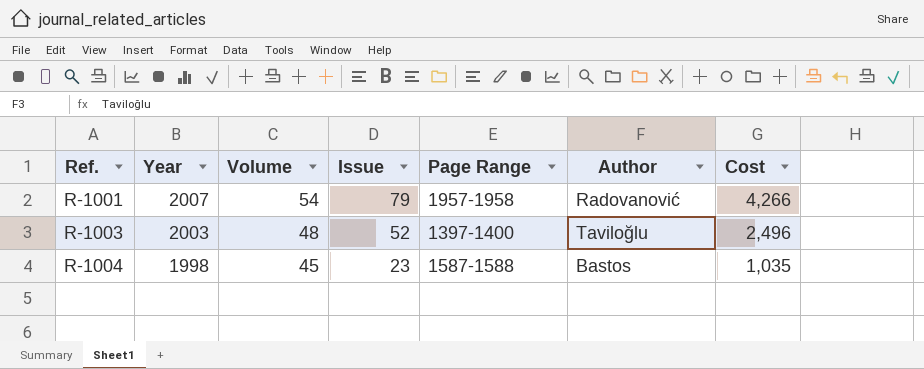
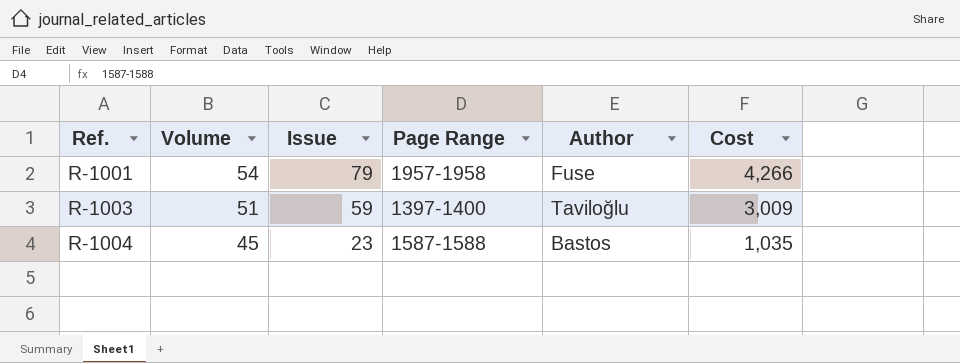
column Year | position: 2 -> none
R-1001 | Author: Radovanović -> Fuse
R-1003 | Volume: 48 -> 51
R-1003 | Issue: 52 -> 59
R-1003 | Cost: 2,496 -> 3,009

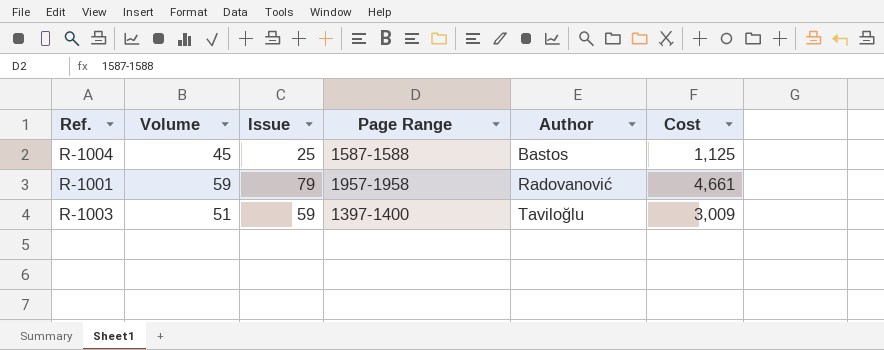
row order: Ref. ascending -> Author ascending
R-1004 | Issue: 23 -> 25
R-1004 | Cost: 1,035 -> 1,125
R-1001 | Volume: 54 -> 59
R-1001 | Author: Fuse -> Radovanović
R-1001 | Cost: 4,266 -> 4,661

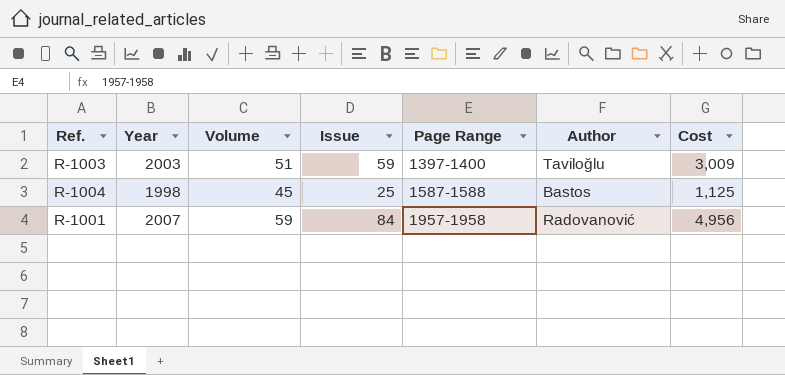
row order: Author ascending -> Page Range ascending
column Year | position: none -> 2
R-1001 | Issue: 79 -> 84
R-1001 | Cost: 4,661 -> 4,956

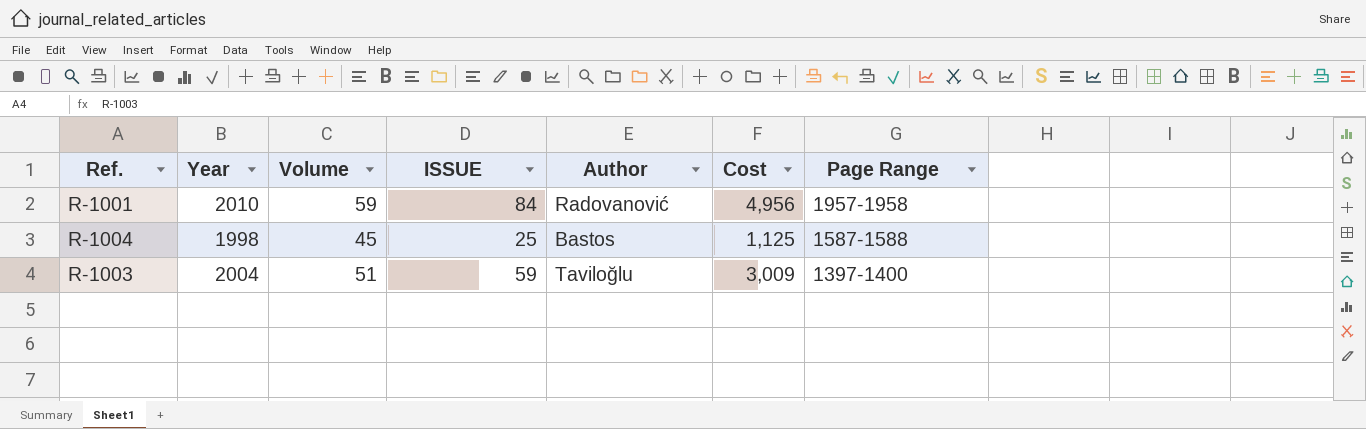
row order: Page Range ascending -> Page Range descending
column name: Issue -> ISSUE
column Page Range | position: 5 -> 7
R-1001 | Year: 2007 -> 2010
R-1003 | Year: 2003 -> 2004

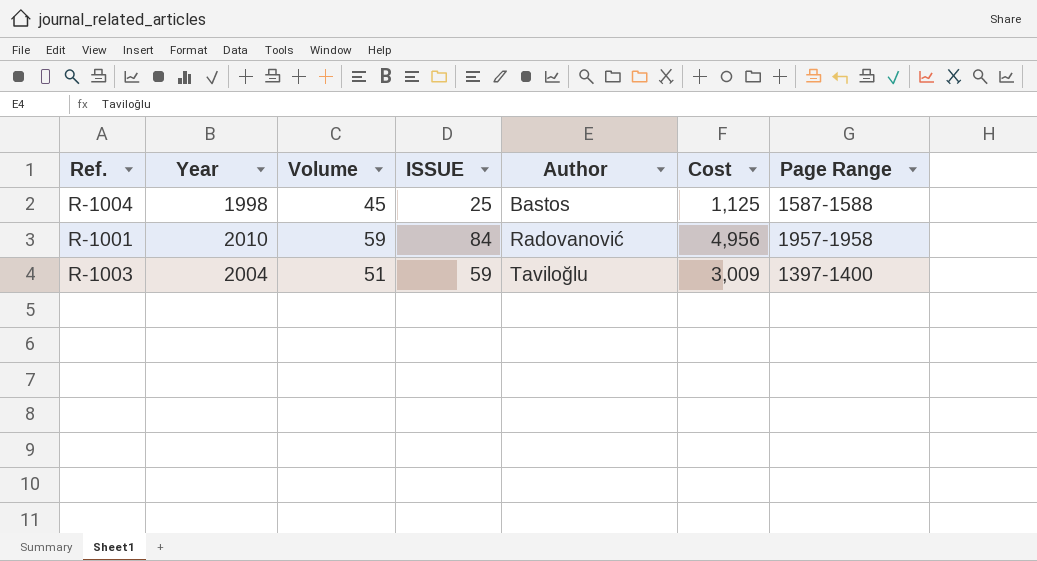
row order: Page Range descending -> Author ascending

